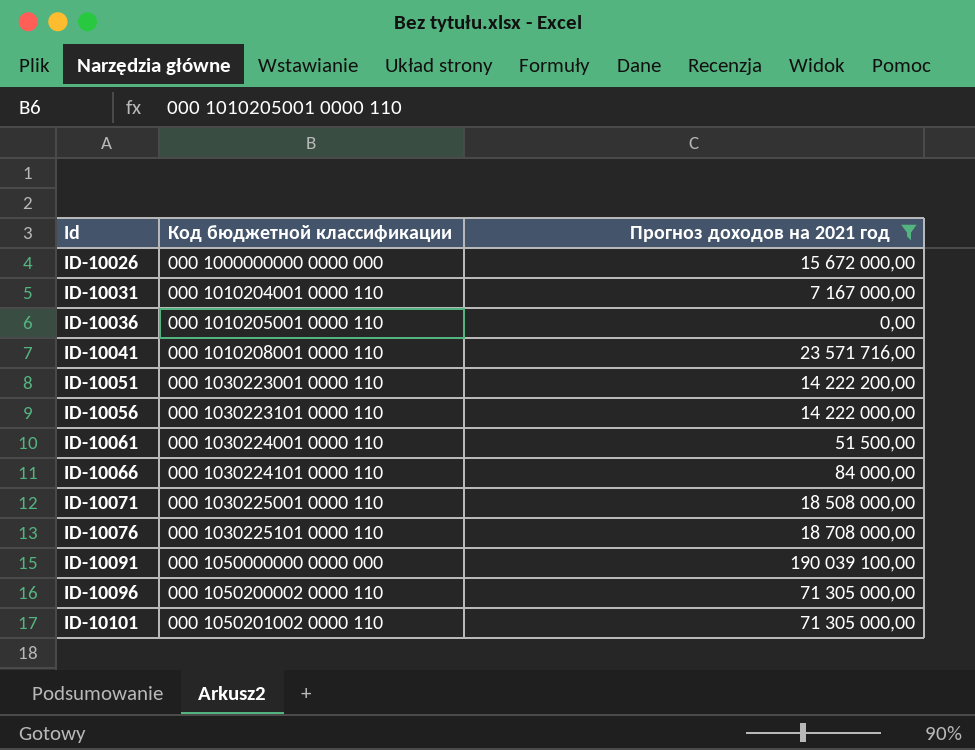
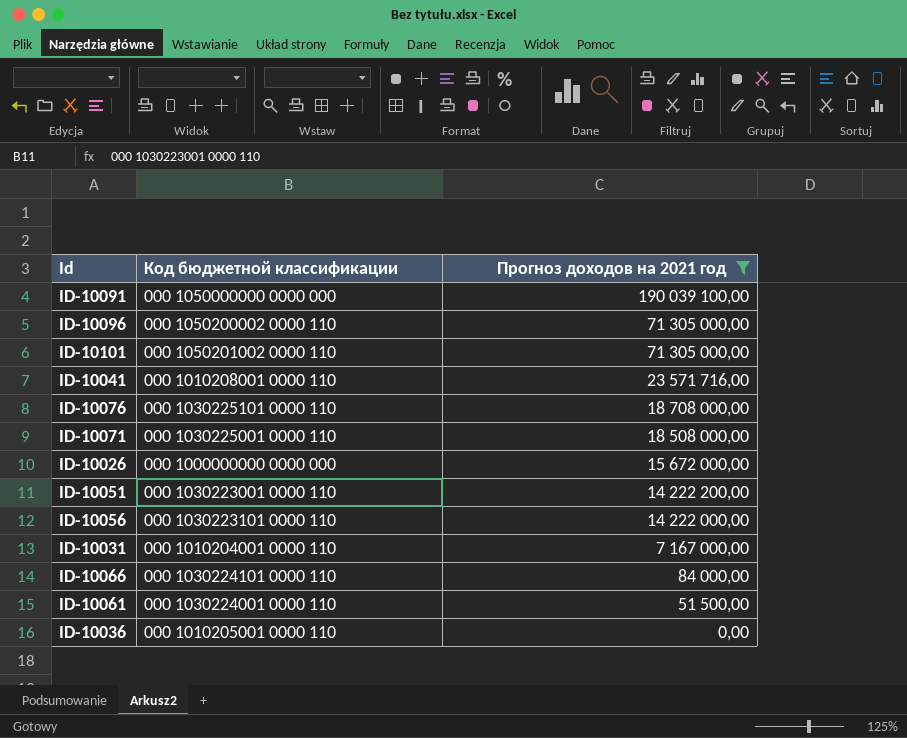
row order: Id ascending -> Прогноз доходов на 2021 год descending

